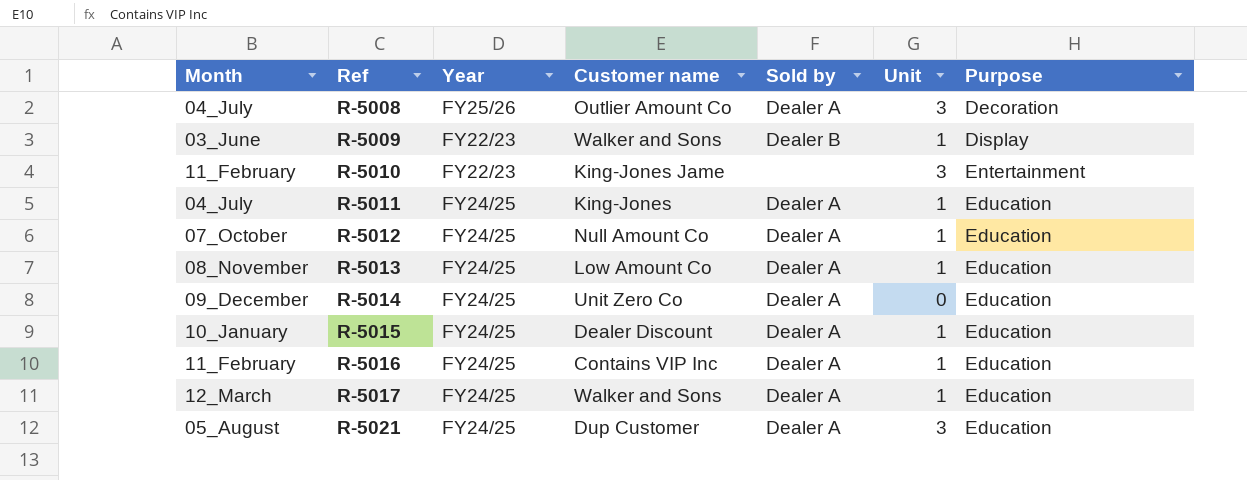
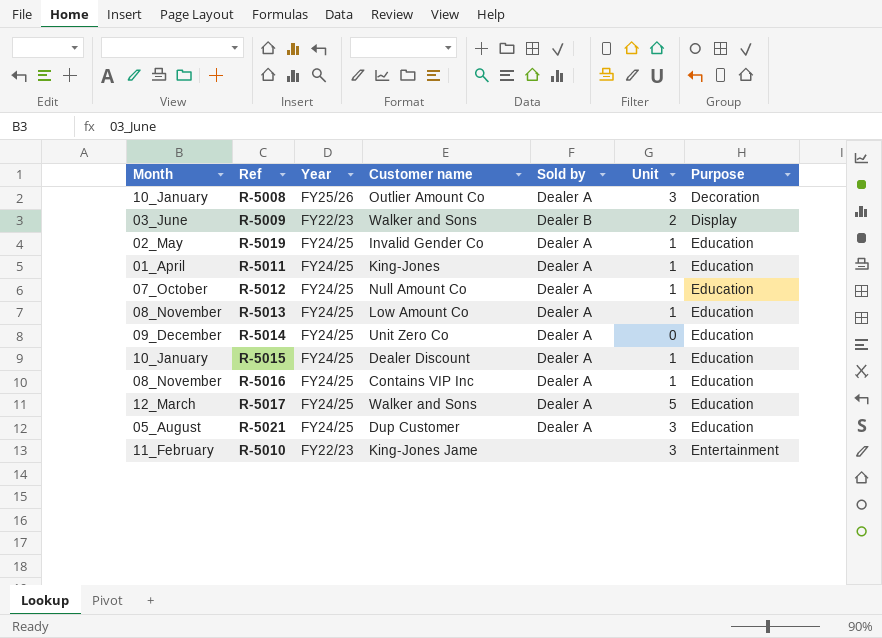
row order: Ref ascending -> Purpose ascending
R-5008 | Month: 04_July -> 10_January
R-5009 | Unit: 1 -> 2
row R-5019: none -> 02_May | FY24/25 | Invalid Gender Co | Dealer A | 1 | Education
R-5011 | Month: 04_July -> 01_April
R-5016 | Month: 11_February -> 08_November
R-5017 | Unit: 1 -> 5

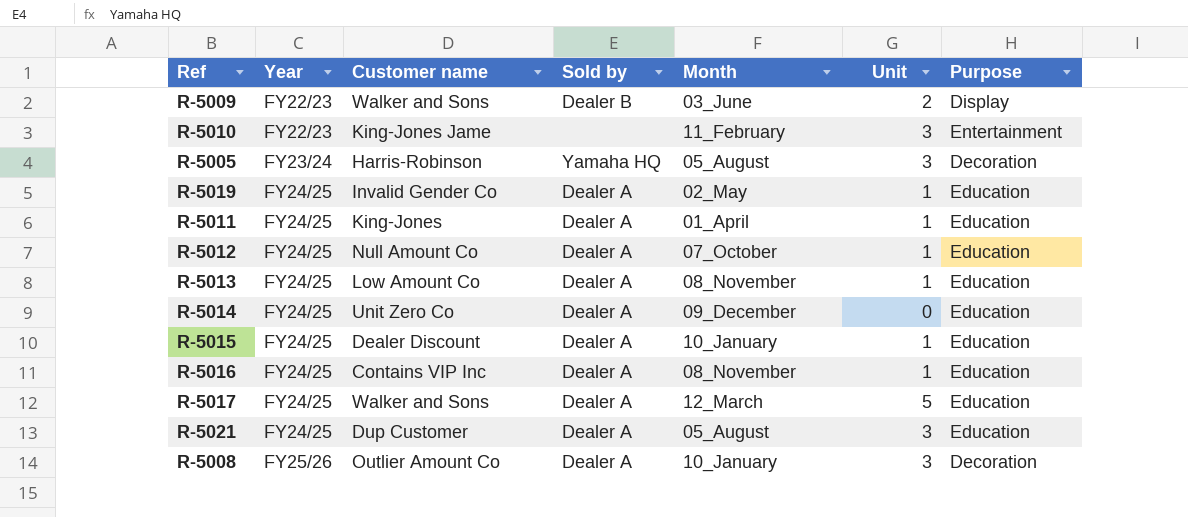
row order: Purpose ascending -> Year ascending
column Month | position: 1 -> 5
row R-5005: none -> FY23/24 | Harris-Robinson | Yamaha HQ | 05_August | 3 | Decoration

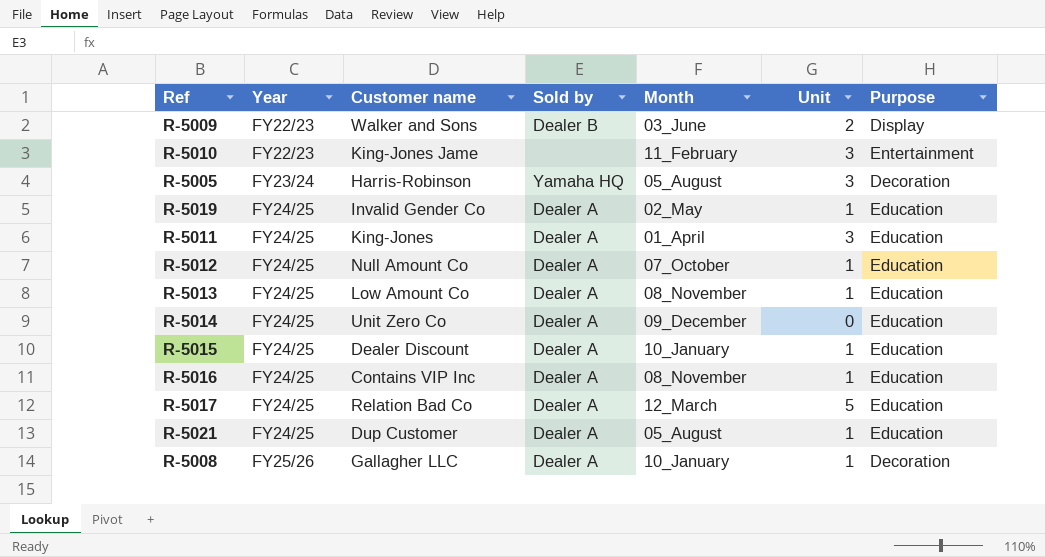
R-5011 | Unit: 1 -> 3
R-5017 | Customer name: Walker and Sons -> Relation Bad Co
R-5021 | Unit: 3 -> 1
R-5008 | Customer name: Outlier Amount Co -> Gallagher LLC
R-5008 | Unit: 3 -> 1

